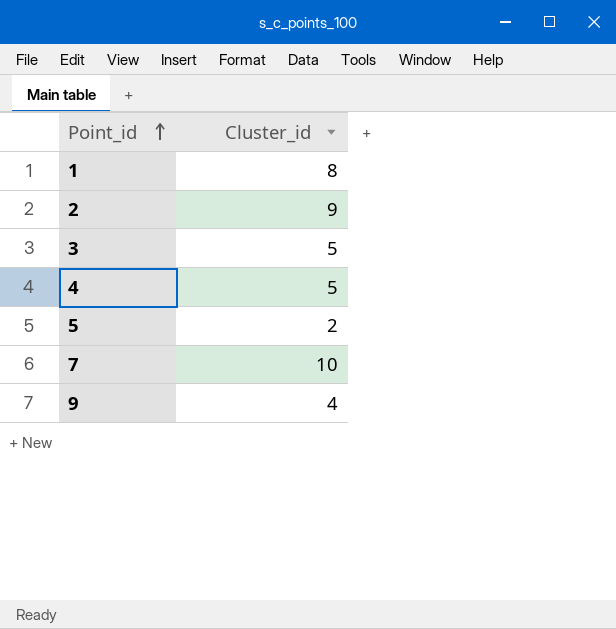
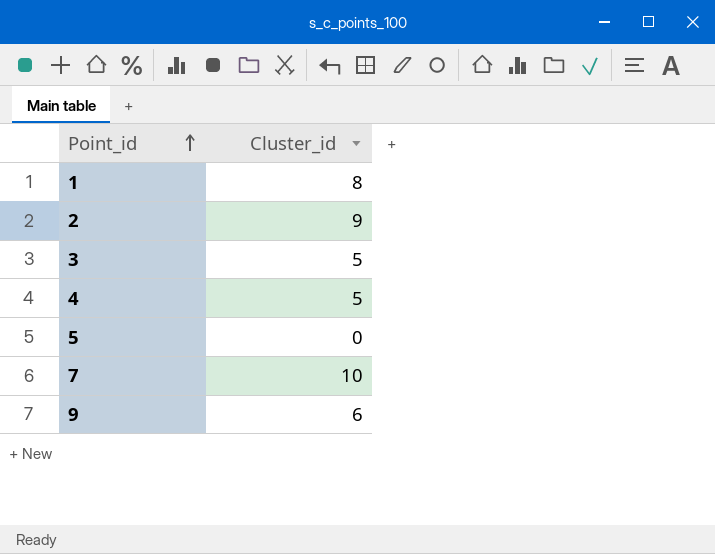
5 | Cluster_id: 2 -> 0
9 | Cluster_id: 4 -> 6

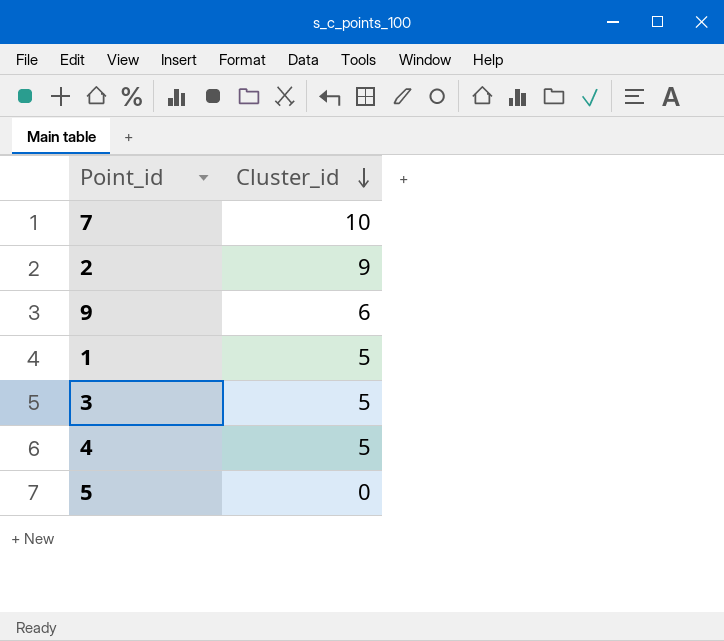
row order: Point_id ascending -> Cluster_id descending
1 | Cluster_id: 8 -> 5

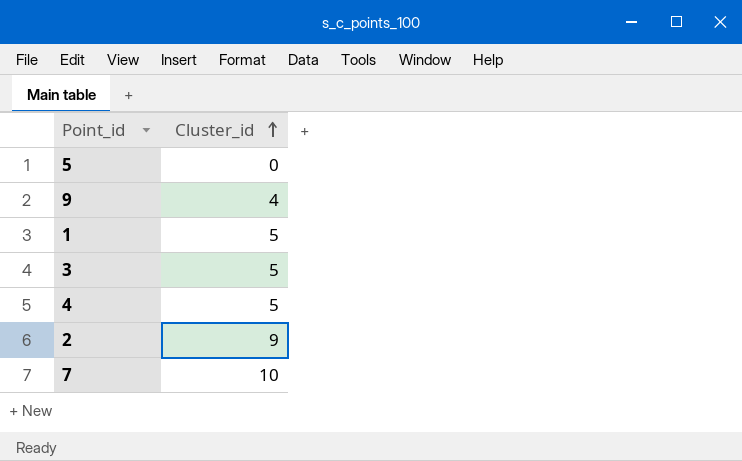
row order: Cluster_id descending -> Cluster_id ascending
9 | Cluster_id: 6 -> 4

